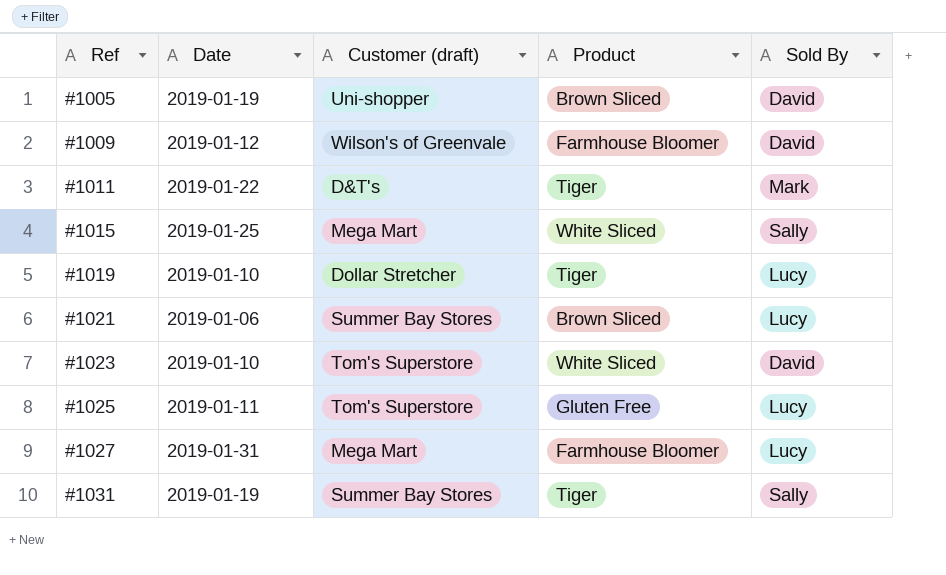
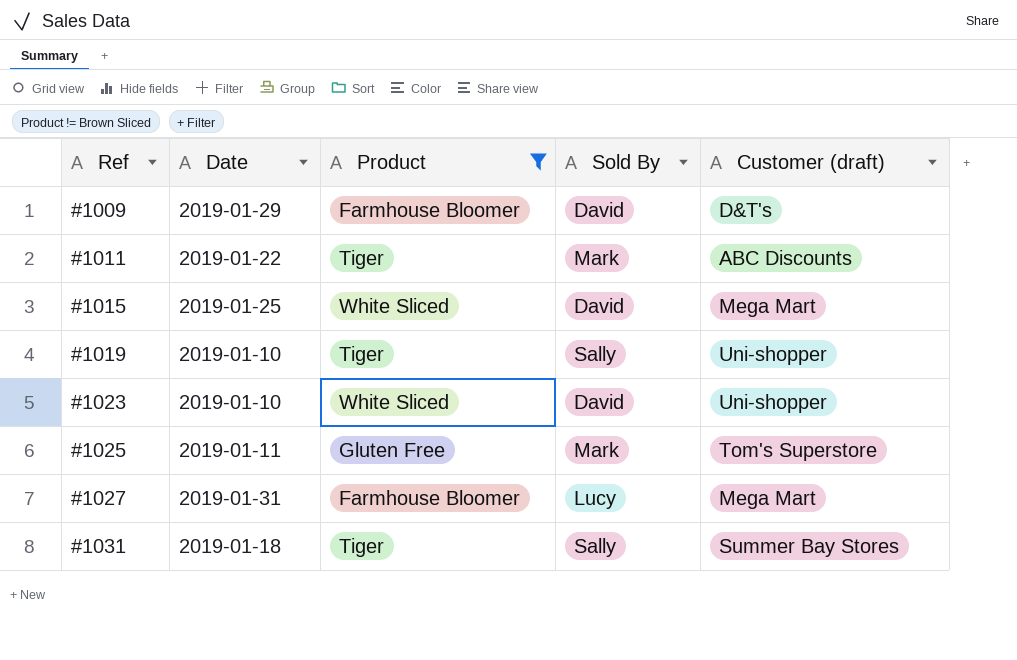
filter: none -> Product != Brown Sliced
column Customer (draft) | position: 3 -> 5
#1009 | Date: 2019-01-12 -> 2019-01-29
#1009 | Customer (draft): Wilson's of Greenvale -> D&T's
#1011 | Customer (draft): D&T's -> ABC Discounts
#1015 | Sold By: Sally -> David
#1019 | Sold By: Lucy -> Sally
#1019 | Customer (draft): Dollar Stretcher -> Uni-shopper
#1023 | Customer (draft): Tom's Superstore -> Uni-shopper
#1025 | Sold By: Lucy -> Mark
#1031 | Date: 2019-01-19 -> 2019-01-18

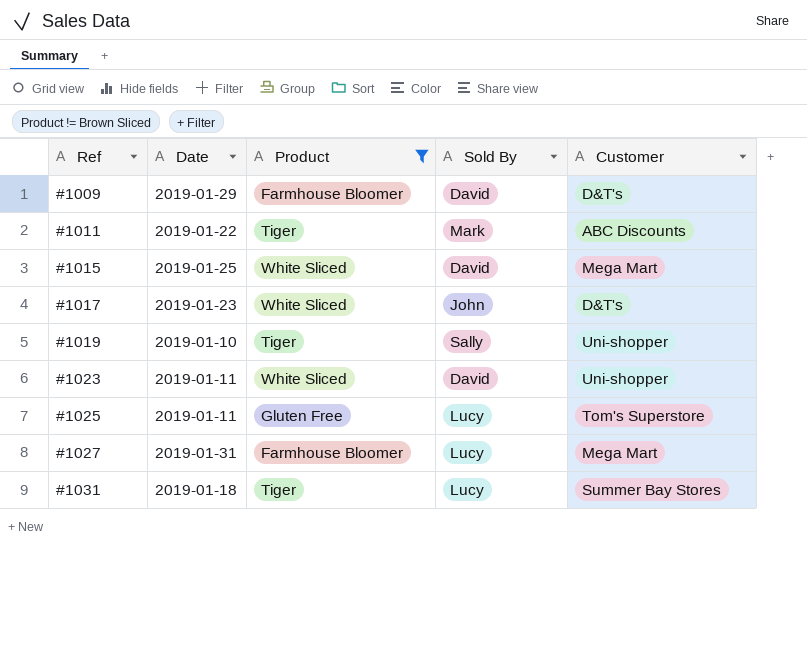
column name: Customer (draft) -> Customer
row #1017: none -> 2019-01-23 | White Sliced | John | D&T's
#1023 | Date: 2019-01-10 -> 2019-01-11
#1025 | Sold By: Mark -> Lucy
#1031 | Sold By: Sally -> Lucy

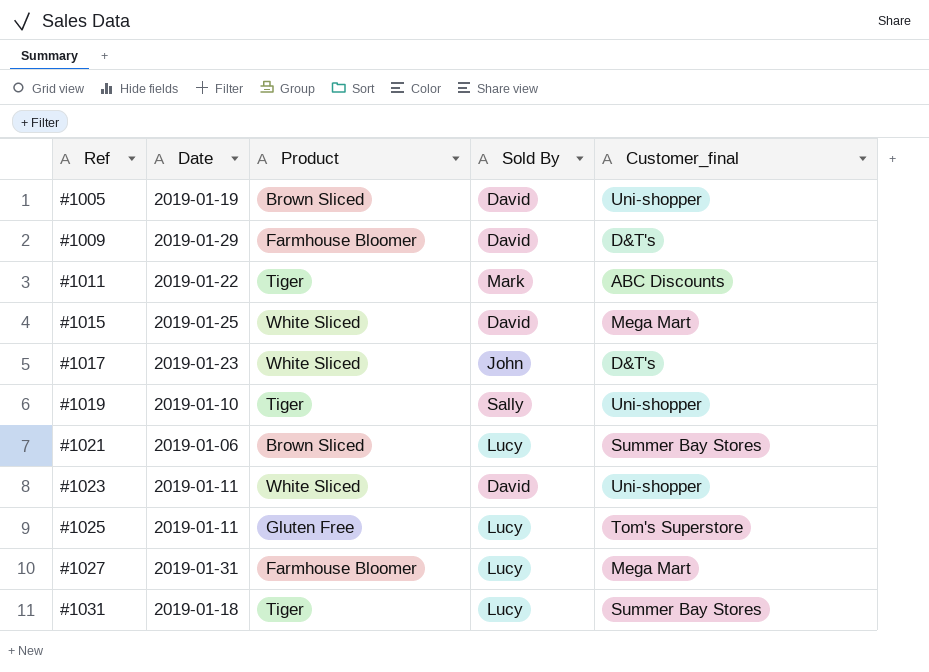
filter: Product != Brown Sliced -> none
column name: Customer -> Customer_final

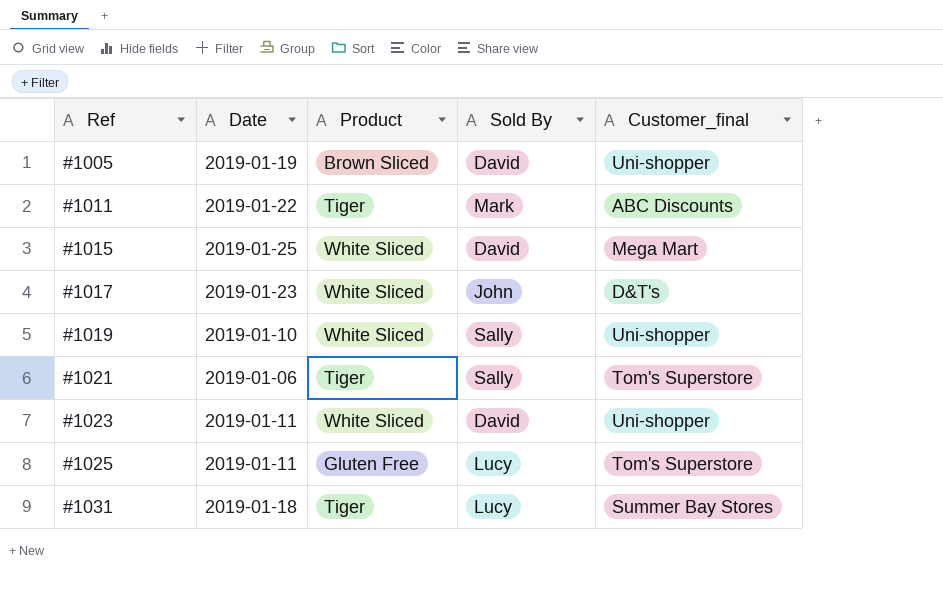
row #1009: 2019-01-29 | Farmhouse Bloomer | David | D&T's -> none
row #1027: 2019-01-31 | Farmhouse Bloomer | Lucy | Mega Mart -> none
#1019 | Product: Tiger -> White Sliced
#1021 | Product: Brown Sliced -> Tiger
#1021 | Sold By: Lucy -> Sally
#1021 | Customer_final: Summer Bay Stores -> Tom's Superstore

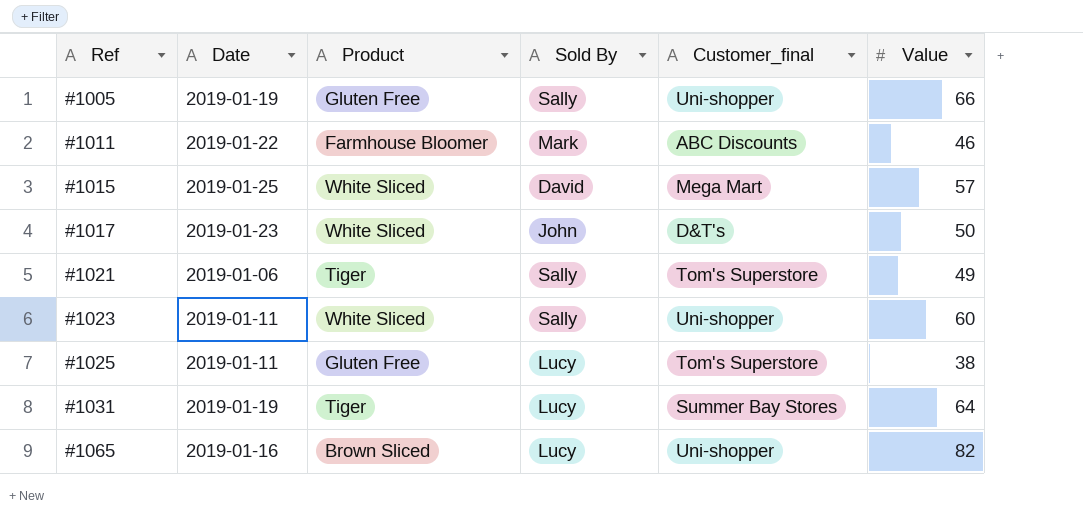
column Value | position: none -> 6
row #1019: 2019-01-10 | White Sliced | Sally | Uni-shopper -> none
#1005 | Product: Brown Sliced -> Gluten Free
#1005 | Sold By: David -> Sally
#1011 | Product: Tiger -> Farmhouse Bloomer
#1023 | Sold By: David -> Sally
#1031 | Date: 2019-01-18 -> 2019-01-19
row #1065: none -> 2019-01-16 | Brown Sliced | Lucy | Uni-shopper | 82

